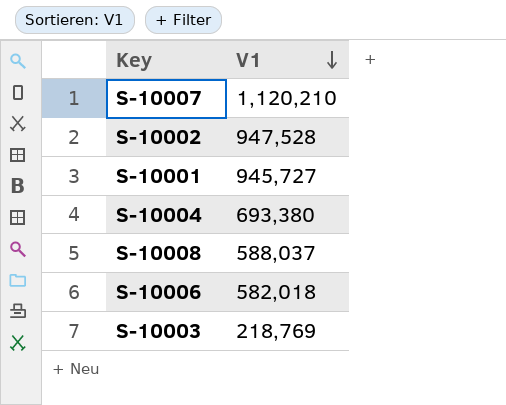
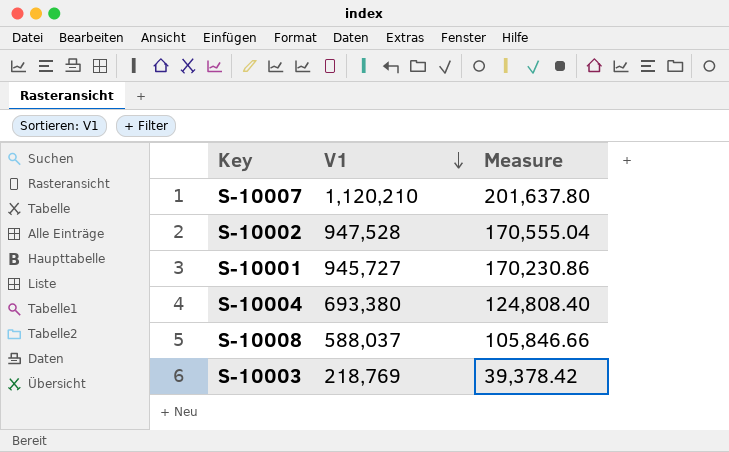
column Measure | formula: none -> [V1] * 0.18
row S-10006: 582,018 -> none

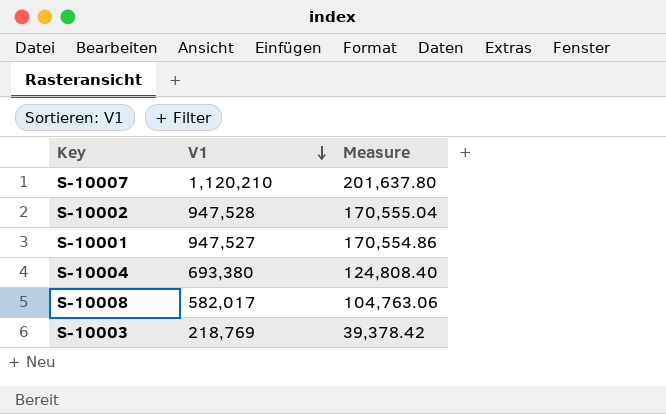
S-10001 | V1: 945,727 -> 947,527
S-10001 | Measure: 170,230.86 -> 170,554.86
S-10008 | V1: 588,037 -> 582,017
S-10008 | Measure: 105,846.66 -> 104,763.06

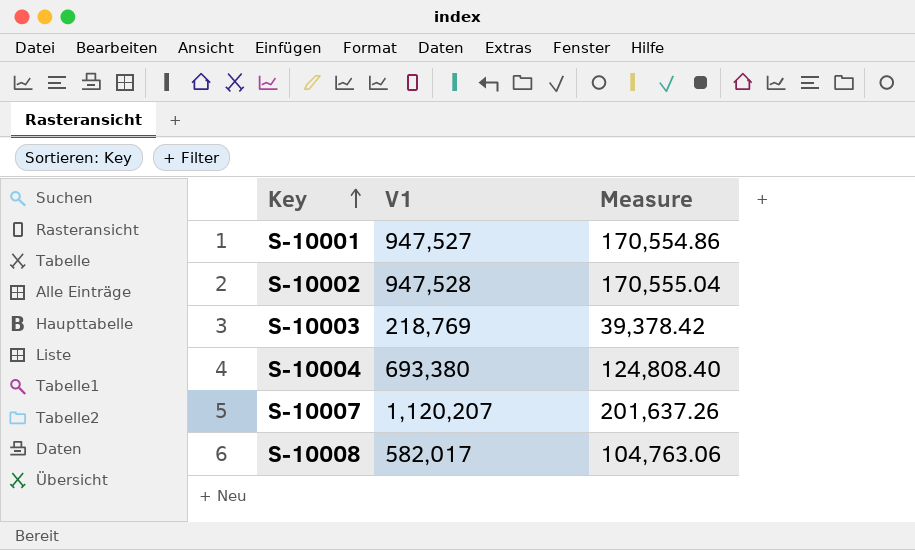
row order: V1 descending -> Key ascending
S-10007 | V1: 1,120,210 -> 1,120,207
S-10007 | Measure: 201,637.80 -> 201,637.26

